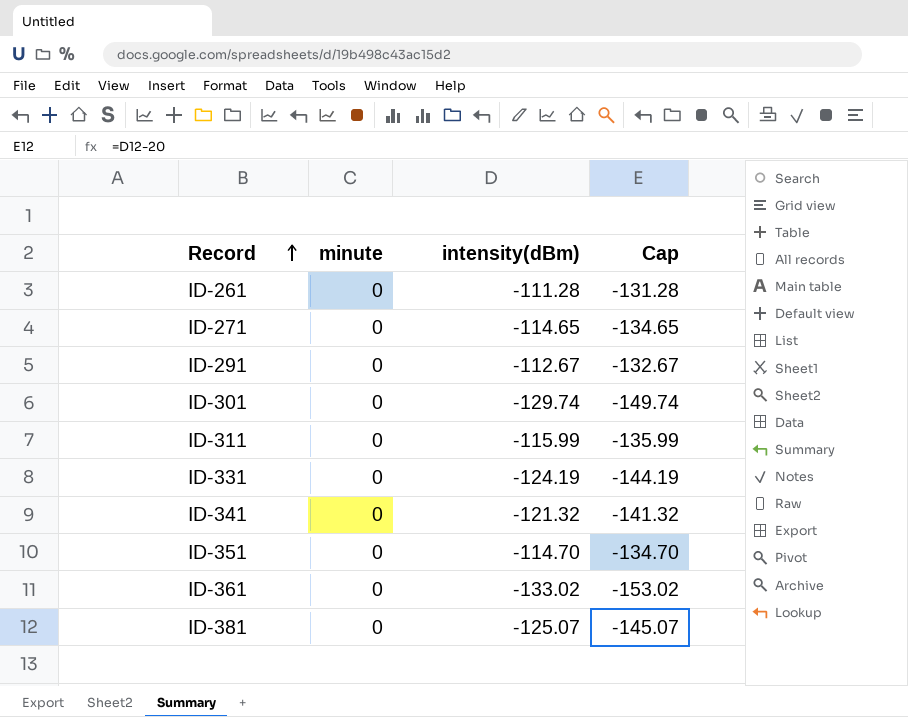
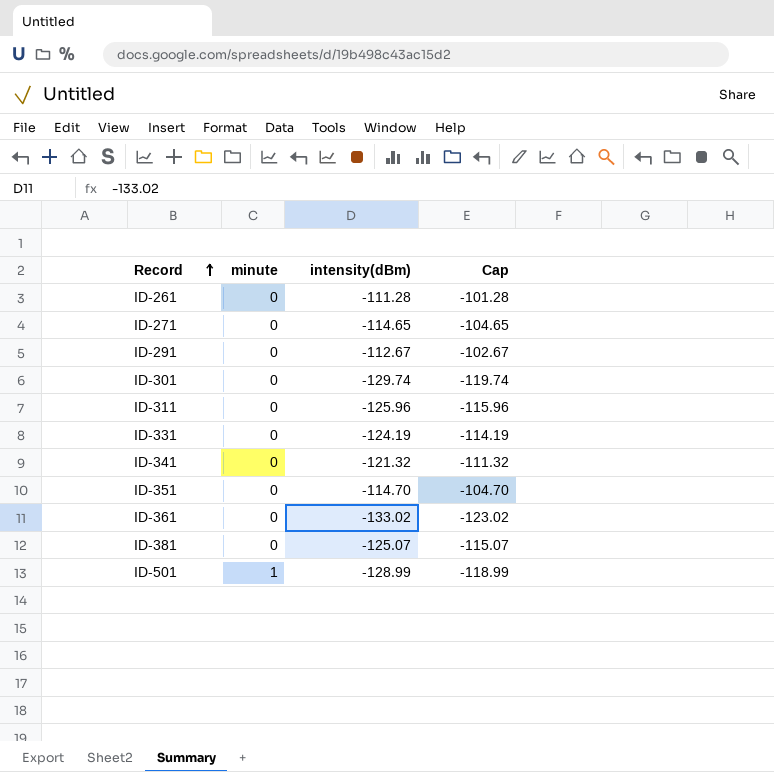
column Cap | formula: [intensity(dBm)] - 20 -> [intensity(dBm)] + 10
ID-311 | intensity(dBm): -115.99 -> -125.96
row ID-501: none -> 1 | -128.99 | -118.99

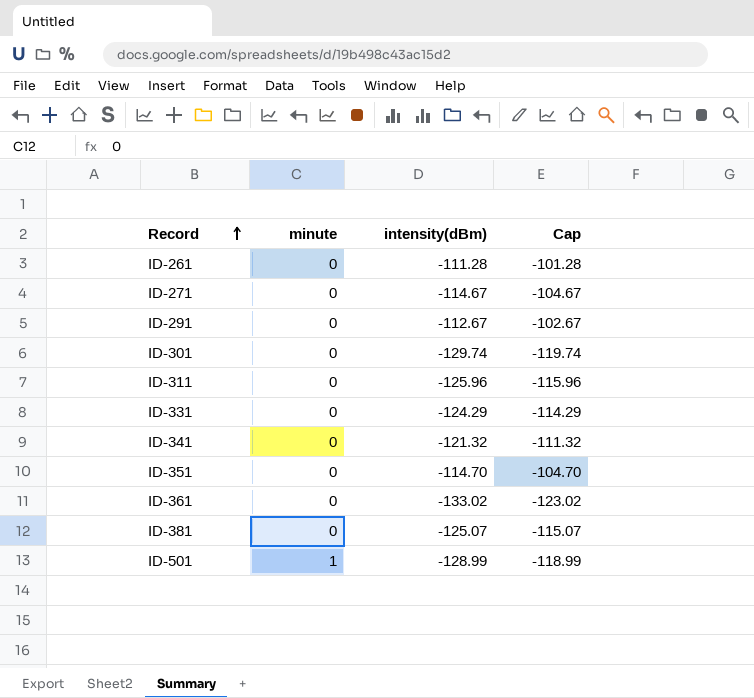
ID-271 | intensity(dBm): -114.65 -> -114.67
ID-271 | Cap: -104.65 -> -104.67
ID-331 | intensity(dBm): -124.19 -> -124.29
ID-331 | Cap: -114.19 -> -114.29

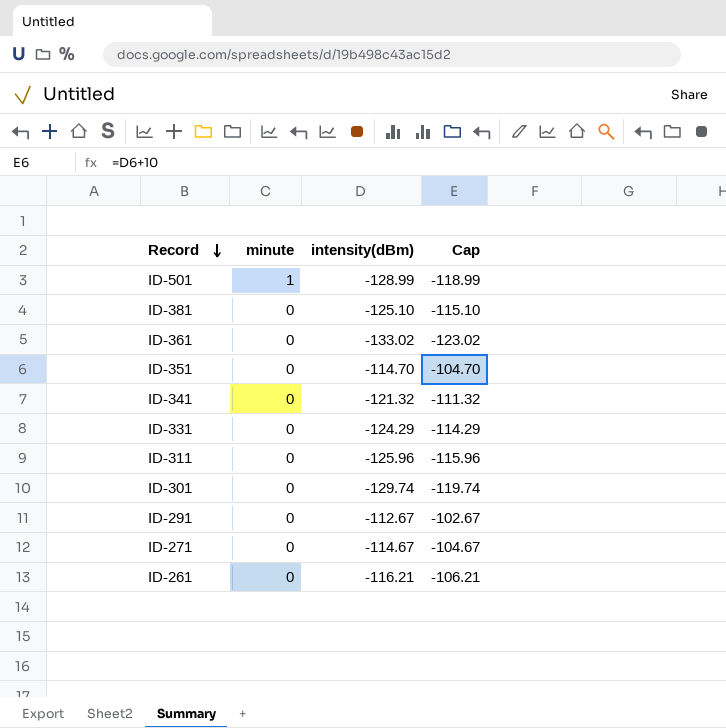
row order: Record ascending -> Record descending
ID-381 | intensity(dBm): -125.07 -> -125.10
ID-381 | Cap: -115.07 -> -115.10
ID-261 | intensity(dBm): -111.28 -> -116.21
ID-261 | Cap: -101.28 -> -106.21

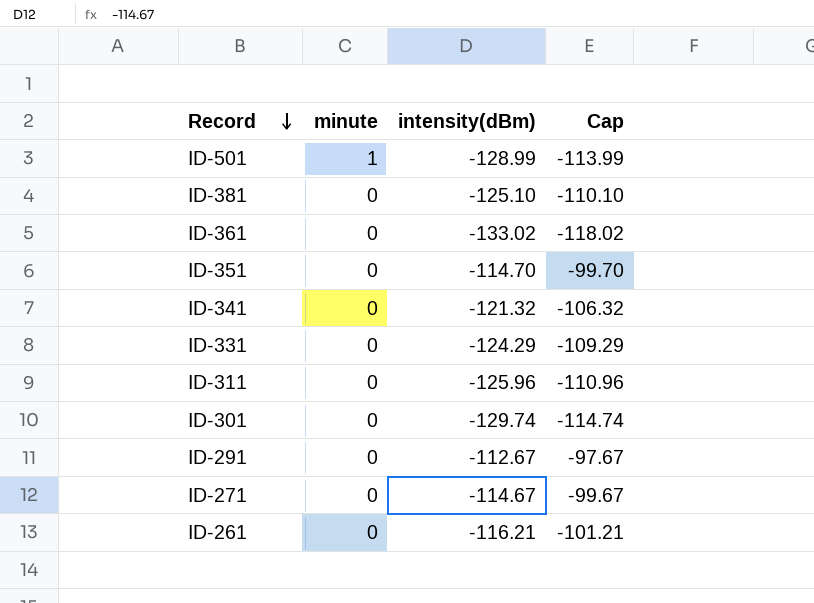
column Cap | formula: [intensity(dBm)] + 10 -> [intensity(dBm)] + 15

